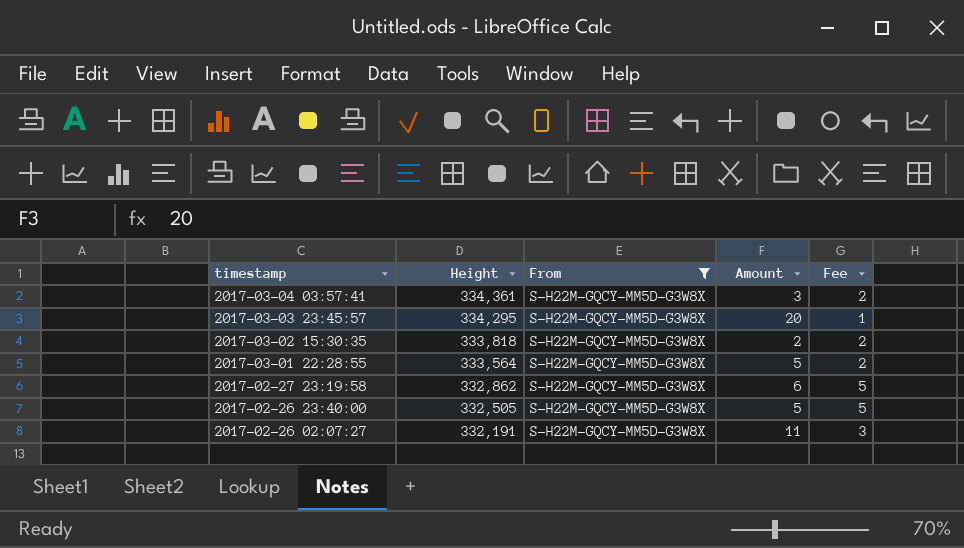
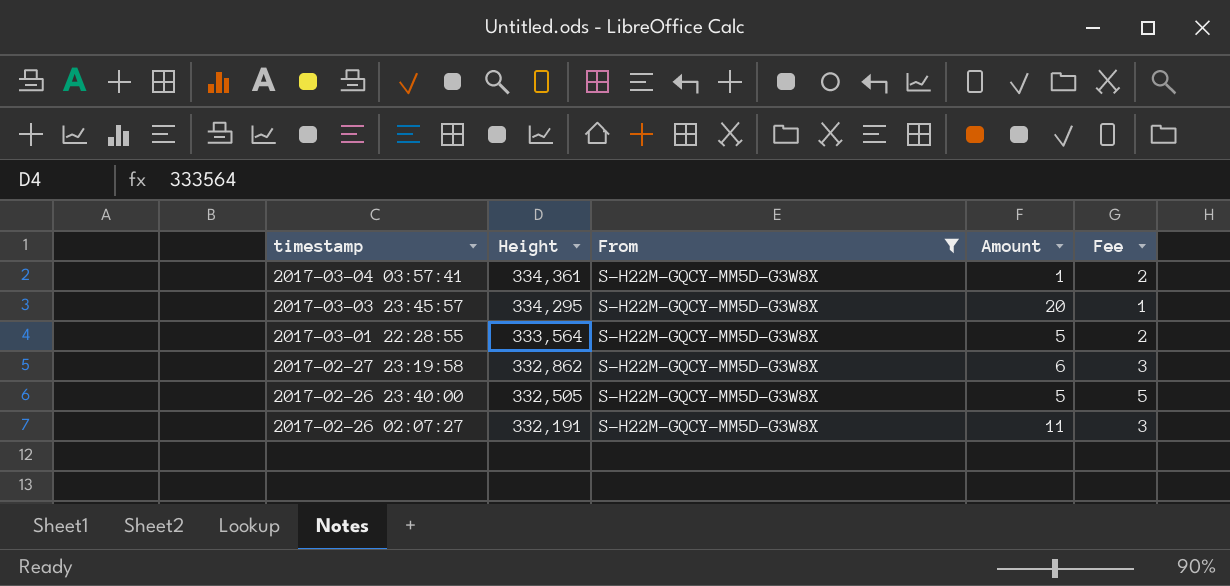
row 2017-03-02 15:30:35: 333,818 | S-H22M-GQCY-MM5D-G3W8X | 2 | 2 -> none
2017-03-04 03:57:41 | Amount: 3 -> 1
2017-02-27 23:19:58 | Fee: 5 -> 3

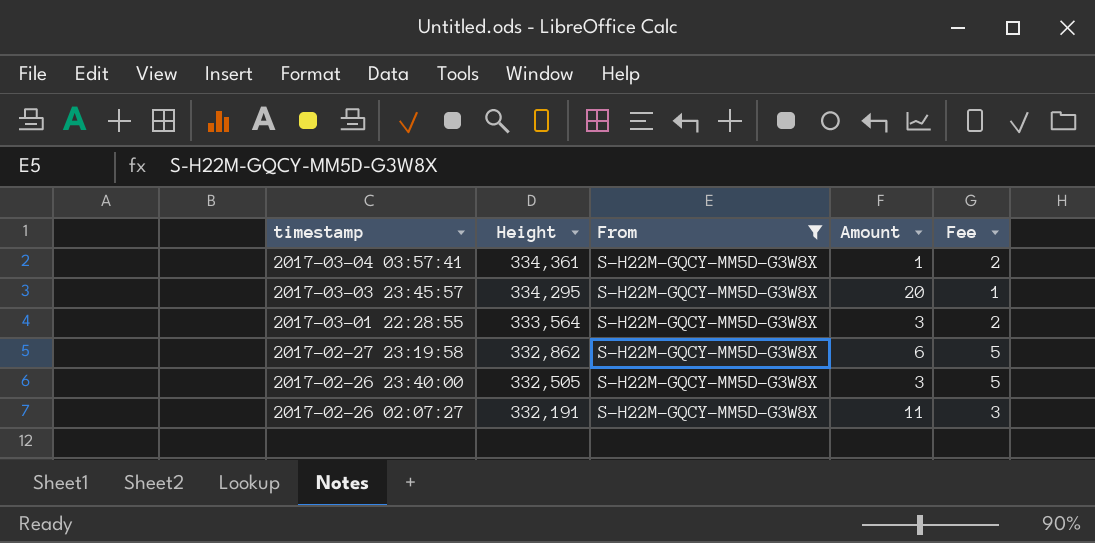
2017-03-01 22:28:55 | Amount: 5 -> 3
2017-02-27 23:19:58 | Fee: 3 -> 5
2017-02-26 23:40:00 | Amount: 5 -> 3

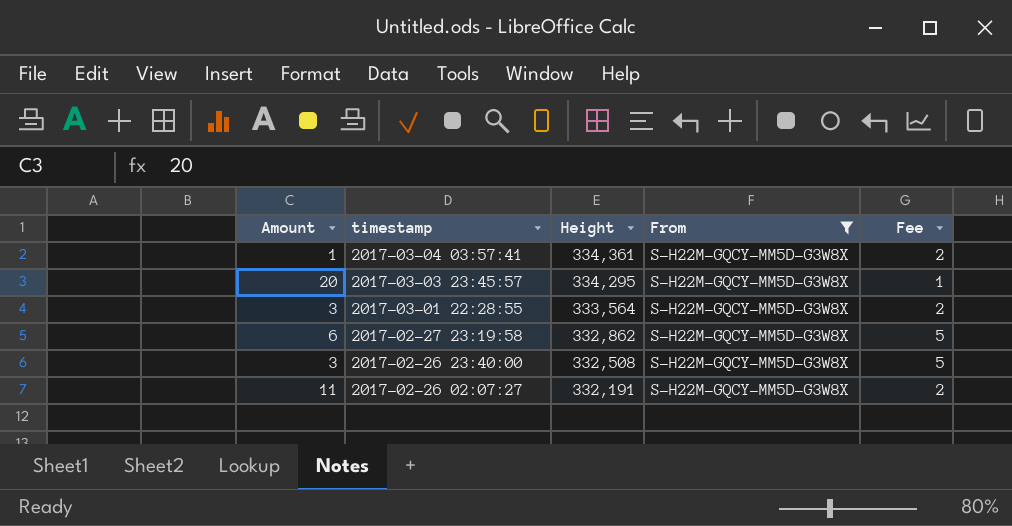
column Amount | position: 4 -> 1
2017-02-26 23:40:00 | Height: 332,505 -> 332,508
2017-02-26 02:07:27 | Fee: 3 -> 2

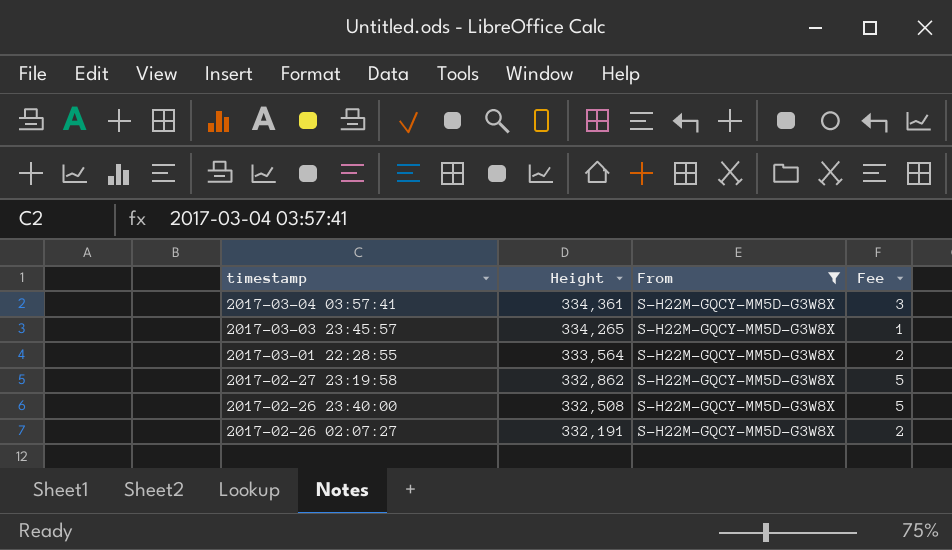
column Amount | position: 1 -> none
2017-03-04 03:57:41 | Fee: 2 -> 3
2017-03-03 23:45:57 | Height: 334,295 -> 334,265

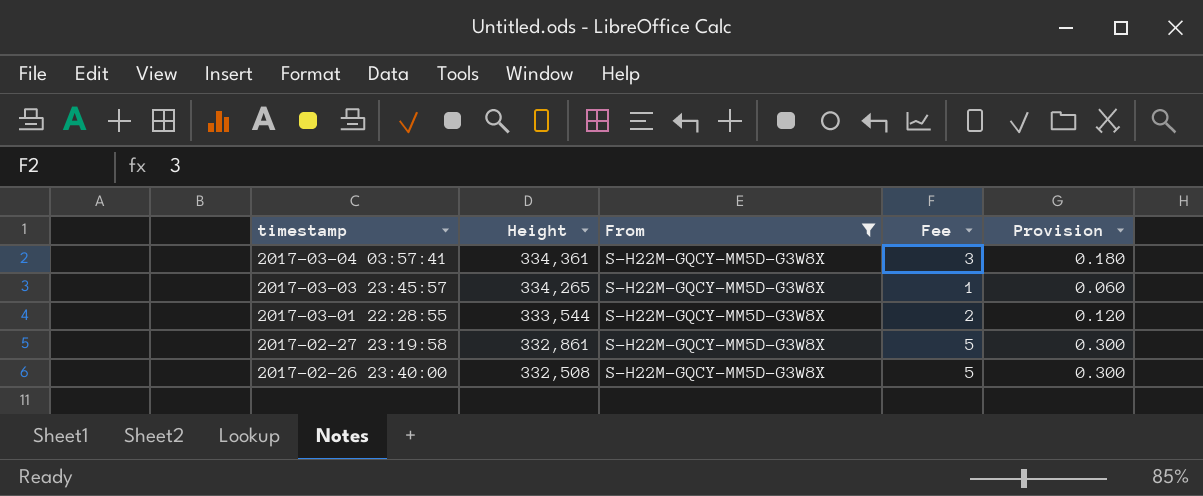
column Provision | formula: none -> [Fee] * 0.06
row 2017-02-26 02:07:27: 332,191 | S-H22M-GQCY-MM5D-G3W8X | 2 -> none
2017-03-01 22:28:55 | Height: 333,564 -> 333,544
2017-02-27 23:19:58 | Height: 332,862 -> 332,861

